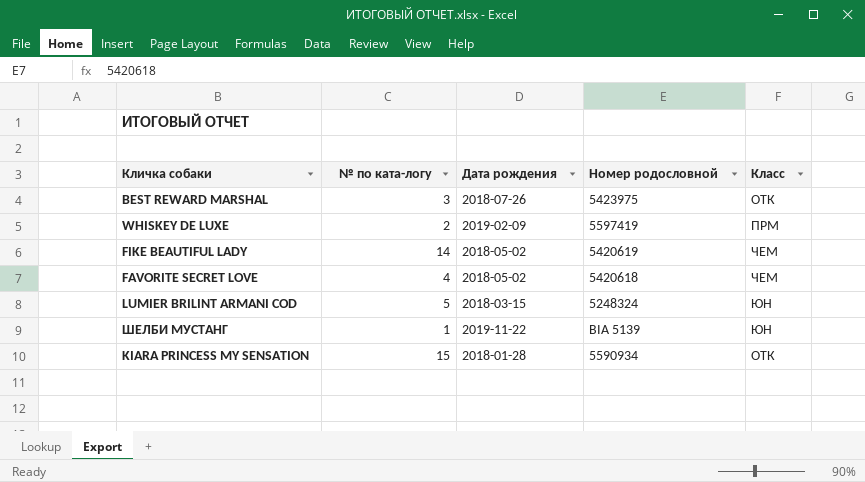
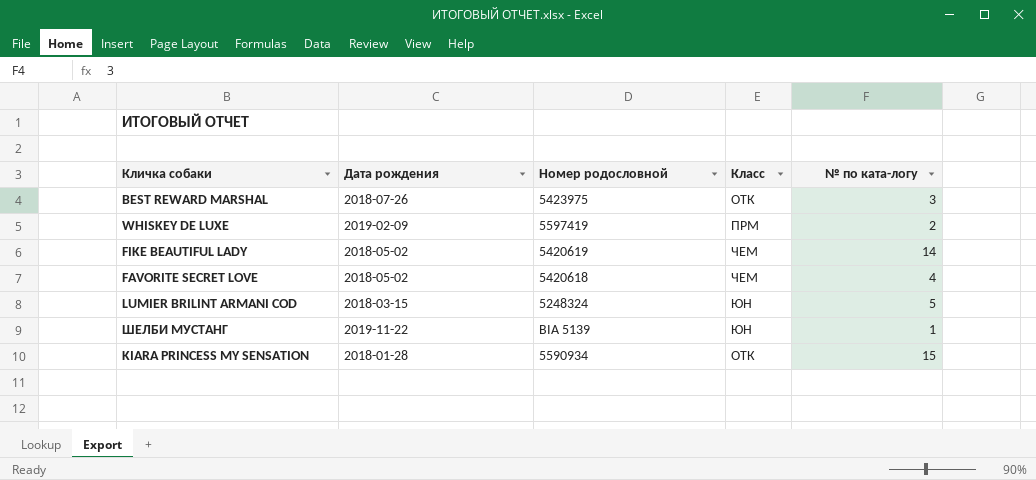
column № по ката-логу | position: 2 -> 5

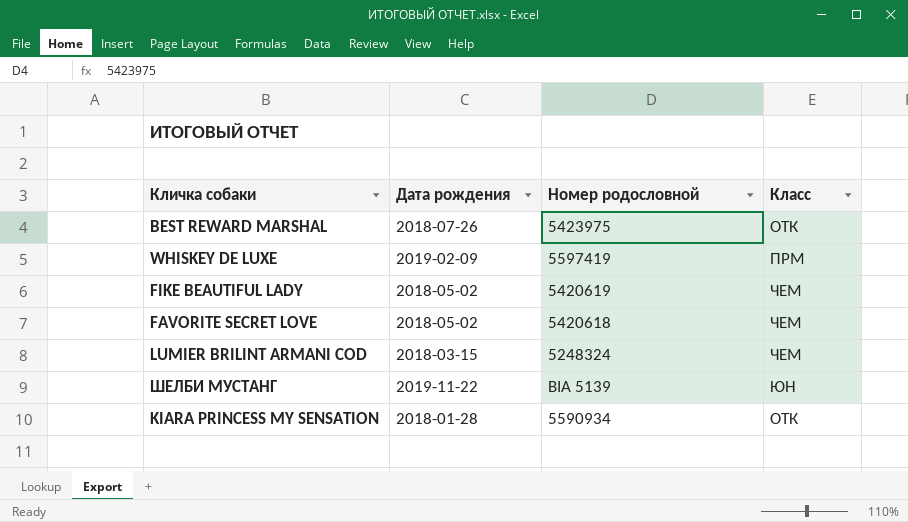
column № по ката-логу | position: 5 -> none
LUMIER BRILINT ARMANI COD | Класс: ЮН -> ЧЕМ

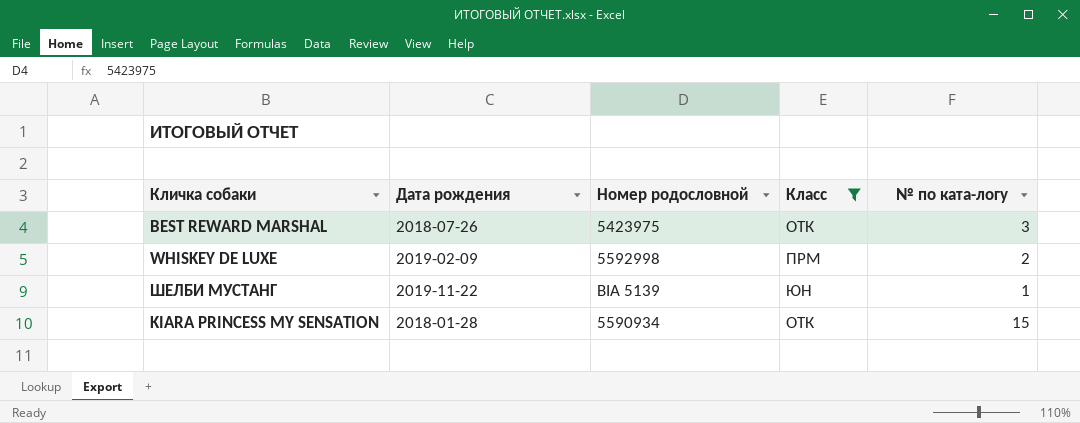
filter: none -> Класс != ЧЕМ
column № по ката-логу | position: none -> 5
WHISKEY DE LUXE | Номер родословной: 5597419 -> 5592998

